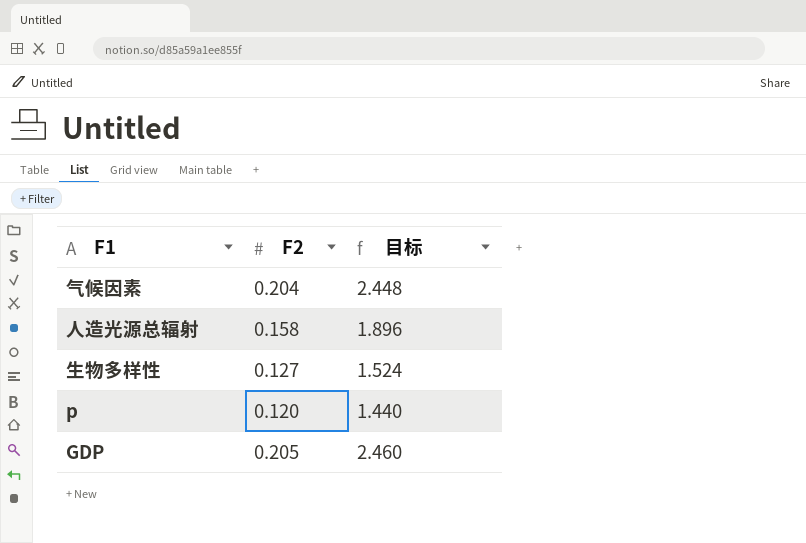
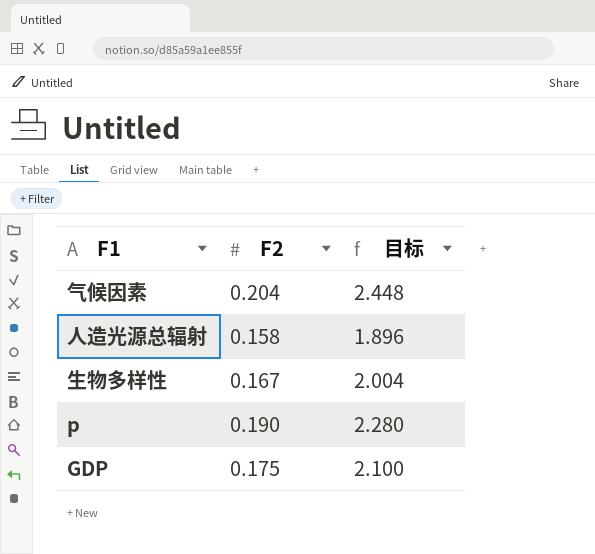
生物多样性 | F2: 0.127 -> 0.167
生物多样性 | 目标: 1.524 -> 2.004
p | F2: 0.120 -> 0.190
p | 目标: 1.440 -> 2.280
GDP | F2: 0.205 -> 0.175
GDP | 目标: 2.460 -> 2.100

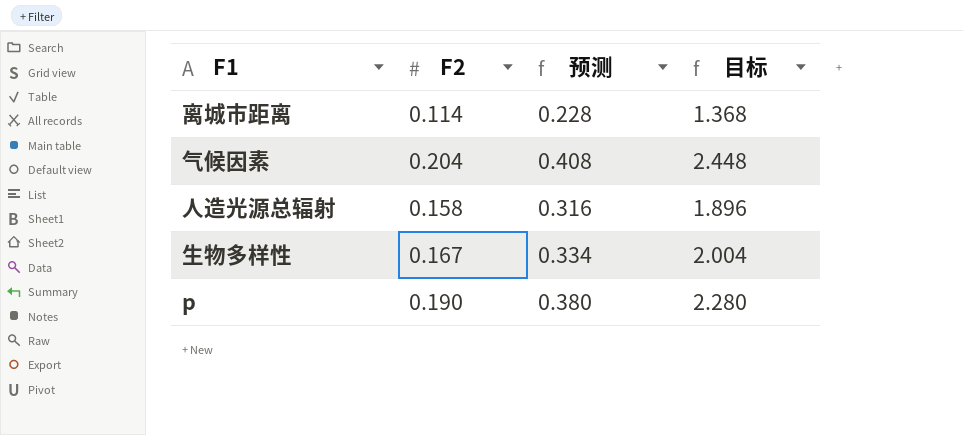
column 预测 | formula: none -> [F2] * 2
row GDP: 0.175 | 2.100 -> none
row 离城市距离: none -> 0.114 | 0.228 | 1.368

